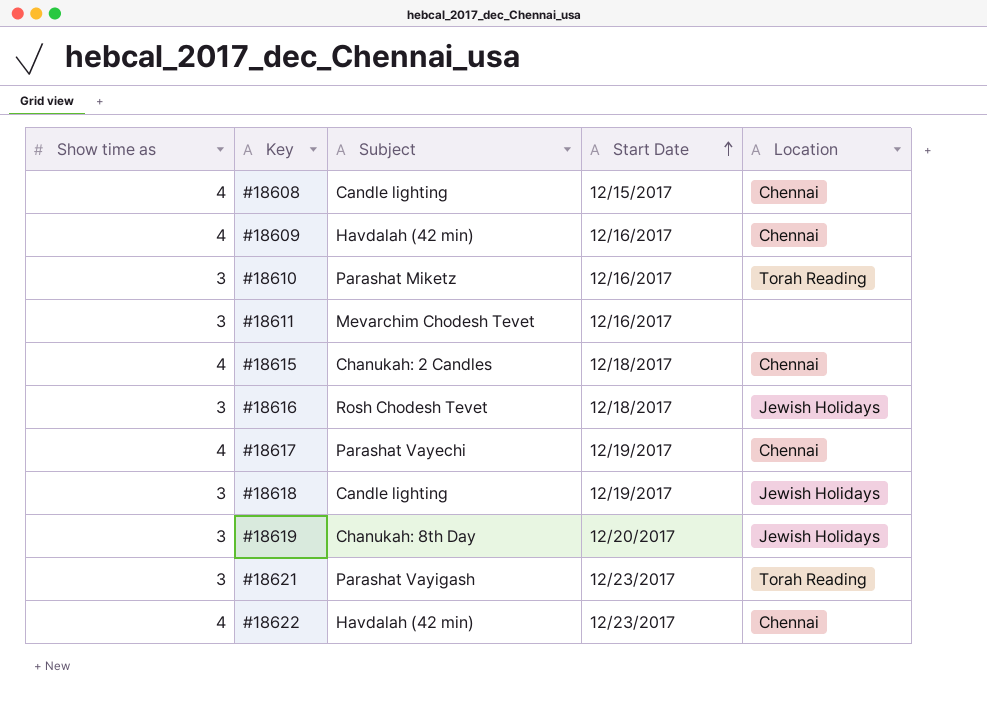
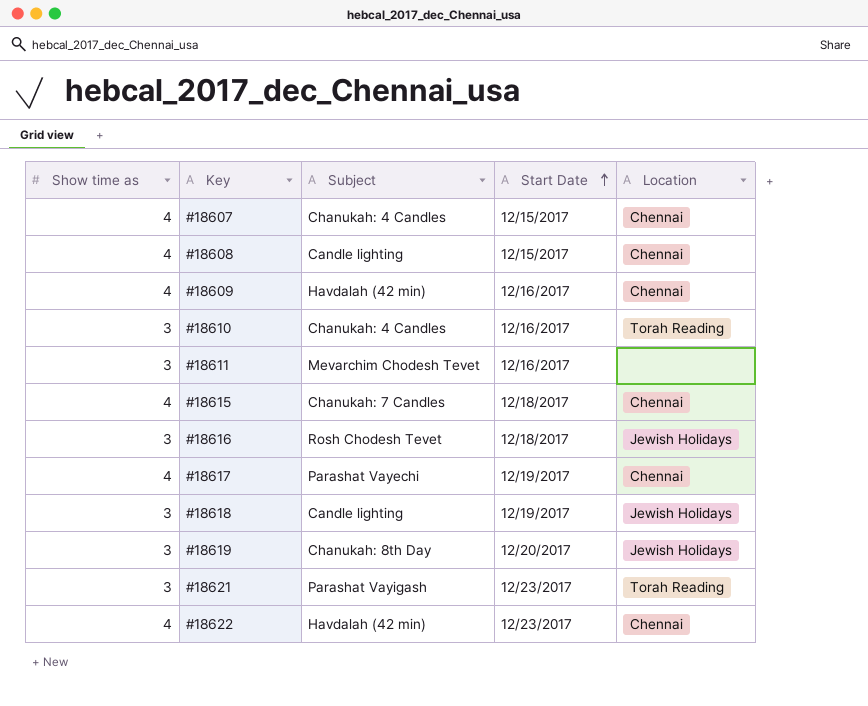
row #18607: none -> 4 | Chanukah: 4 Candles | 12/15/2017 | Chennai
#18610 | Subject: Parashat Miketz -> Chanukah: 4 Candles
#18615 | Subject: Chanukah: 2 Candles -> Chanukah: 7 Candles

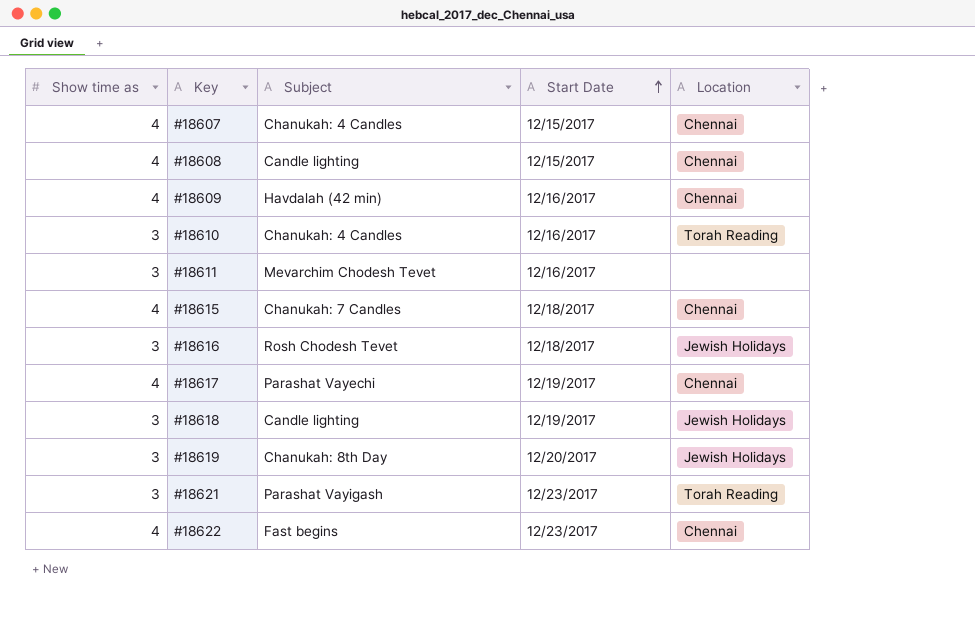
#18622 | Subject: Havdalah (42 min) -> Fast begins

